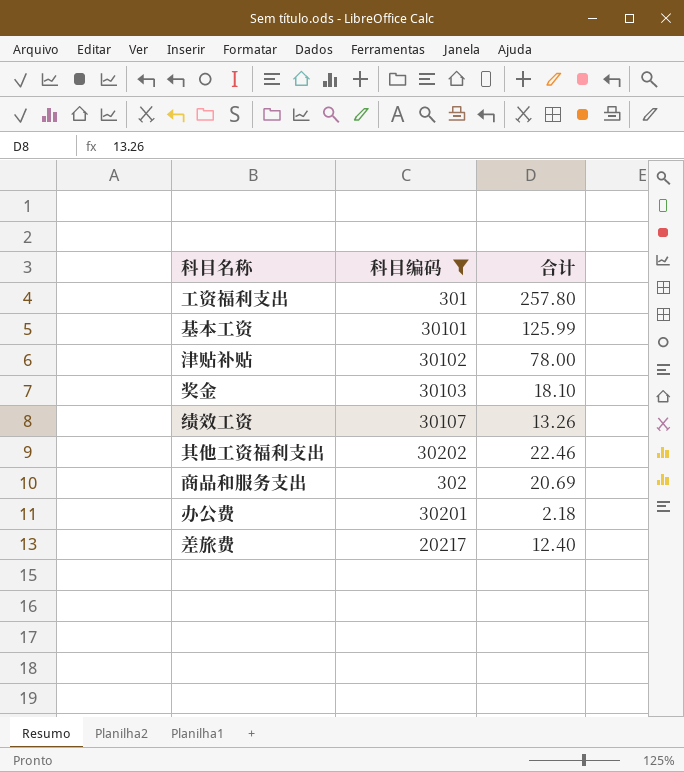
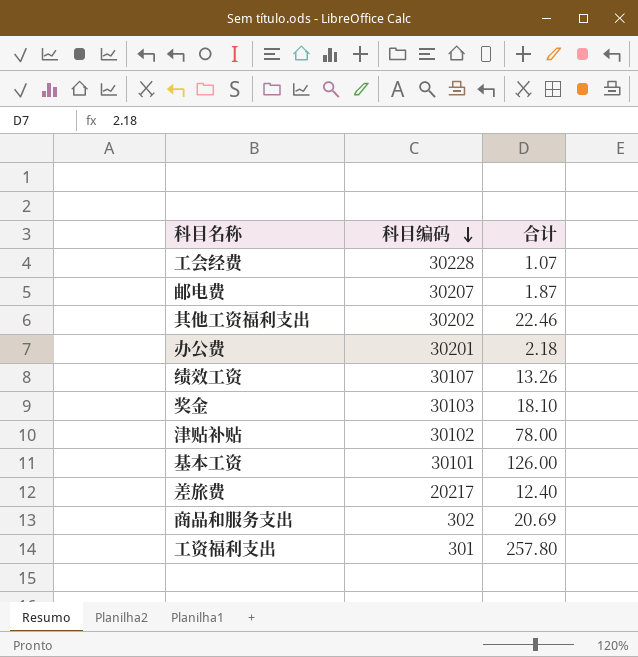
filter: 科目编码 <= 30202 -> none
row order: none -> 科目编码 descending
基本工资 | 合计: 125.99 -> 126.00

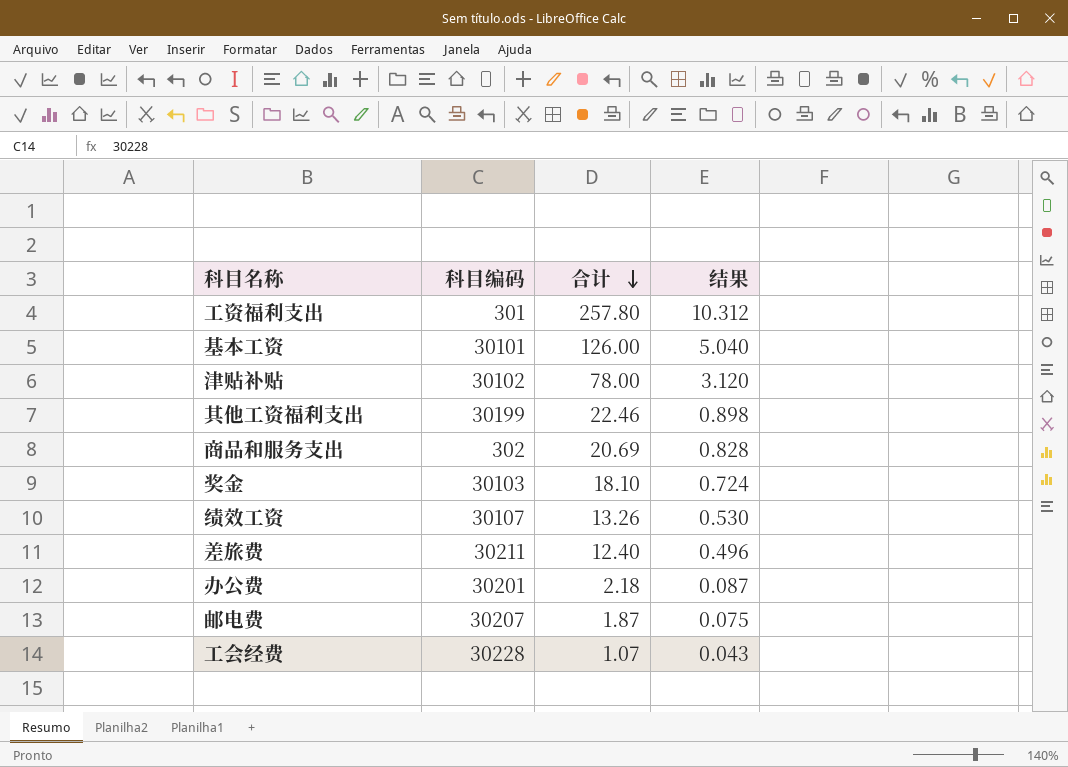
row order: 科目编码 descending -> 合计 descending
column 结果 | formula: none -> [合计] * 0.04
其他工资福利支出 | 科目编码: 30202 -> 30199
差旅费 | 科目编码: 20217 -> 30211

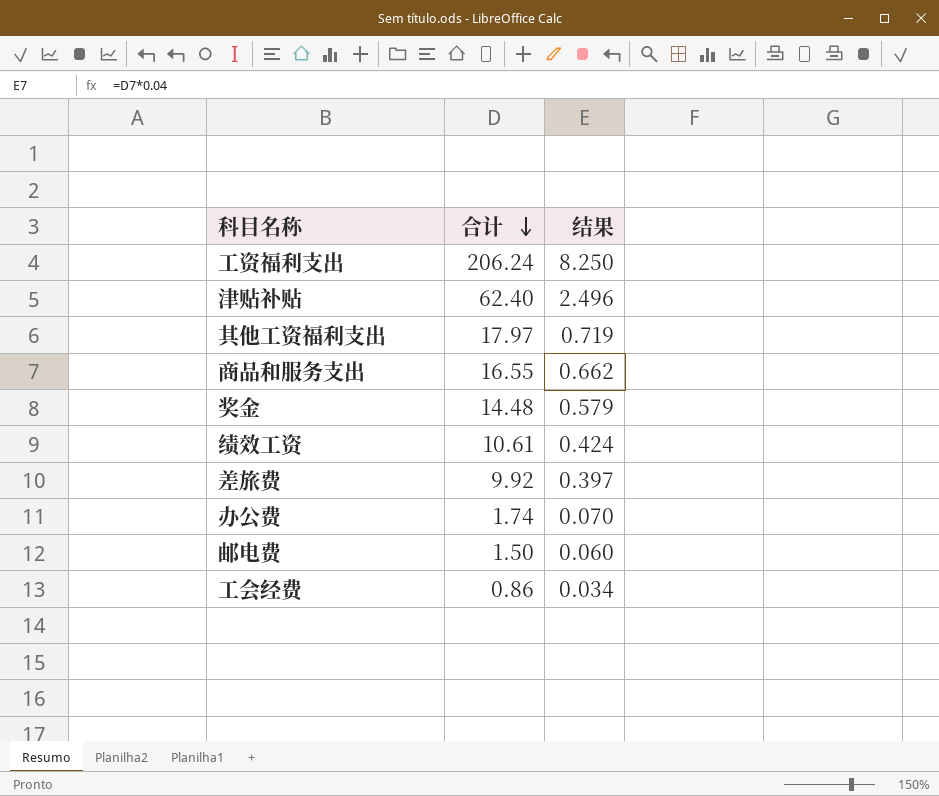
column 科目编码 | position: 2 -> none
row 基本工资: 30101 | 126.00 | 5.040 -> none
工资福利支出 | 合计: 257.80 -> 206.24
工资福利支出 | 结果: 10.312 -> 8.250
津贴补贴 | 合计: 78.00 -> 62.40
津贴补贴 | 结果: 3.120 -> 2.496
其他工资福利支出 | 合计: 22.46 -> 17.97
其他工资福利支出 | 结果: 0.898 -> 0.719
商品和服务支出 | 合计: 20.69 -> 16.55
商品和服务支出 | 结果: 0.828 -> 0.662
奖金 | 合计: 18.10 -> 14.48
奖金 | 结果: 0.724 -> 0.579
绩效工资 | 合计: 13.26 -> 10.61
绩效工资 | 结果: 0.530 -> 0.424
差旅费 | 合计: 12.40 -> 9.92
差旅费 | 结果: 0.496 -> 0.397
办公费 | 合计: 2.18 -> 1.74
办公费 | 结果: 0.087 -> 0.070
邮电费 | 合计: 1.87 -> 1.50
邮电费 | 结果: 0.075 -> 0.060
工会经费 | 合计: 1.07 -> 0.86
工会经费 | 结果: 0.043 -> 0.034

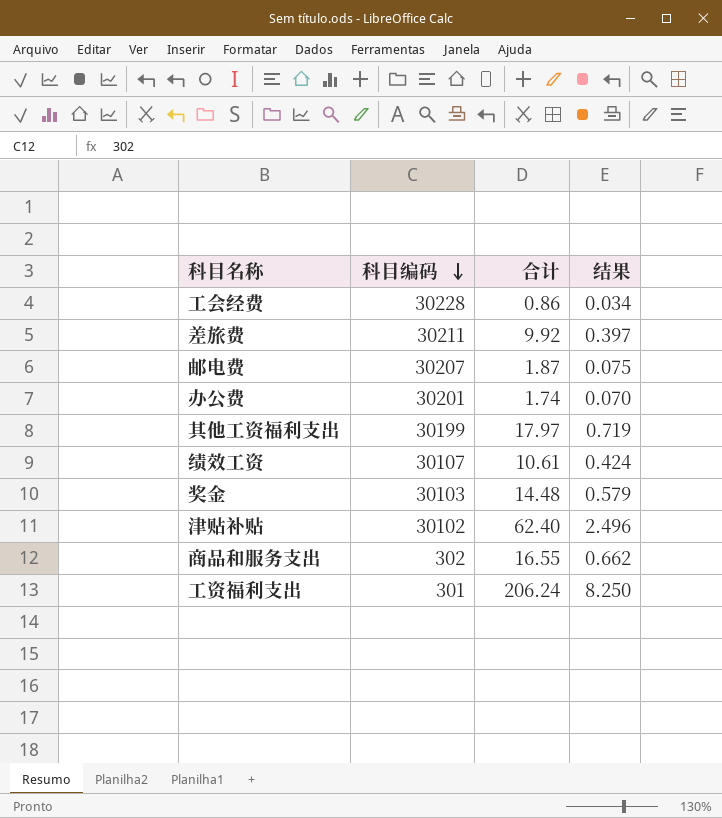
row order: 合计 descending -> 科目编码 descending
column 科目编码 | position: none -> 2
邮电费 | 合计: 1.50 -> 1.87
邮电费 | 结果: 0.060 -> 0.075

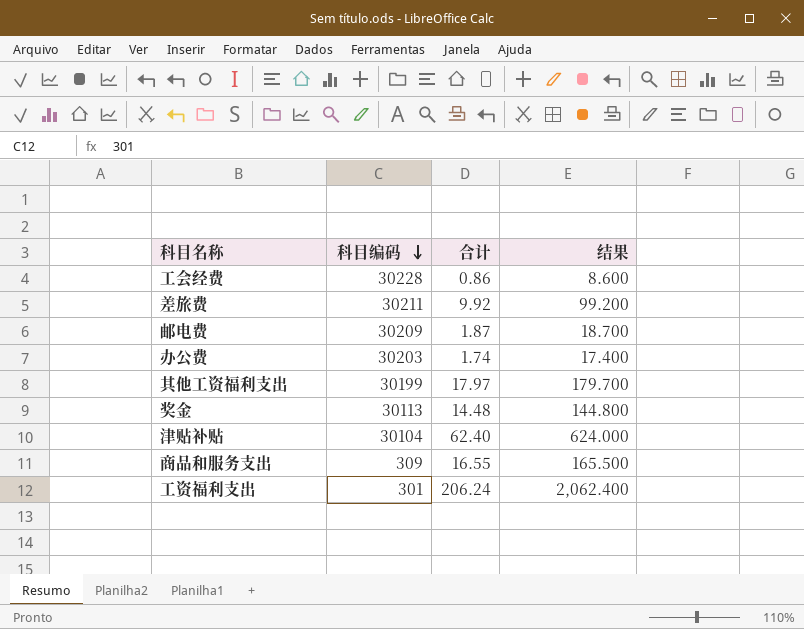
column 结果 | formula: [合计] * 0.04 -> [合计] * 10
row 绩效工资: 30107 | 10.61 | 0.424 -> none
邮电费 | 科目编码: 30207 -> 30209
办公费 | 科目编码: 30201 -> 30203
奖金 | 科目编码: 30103 -> 30113
津贴补贴 | 科目编码: 30102 -> 30104
商品和服务支出 | 科目编码: 302 -> 309

